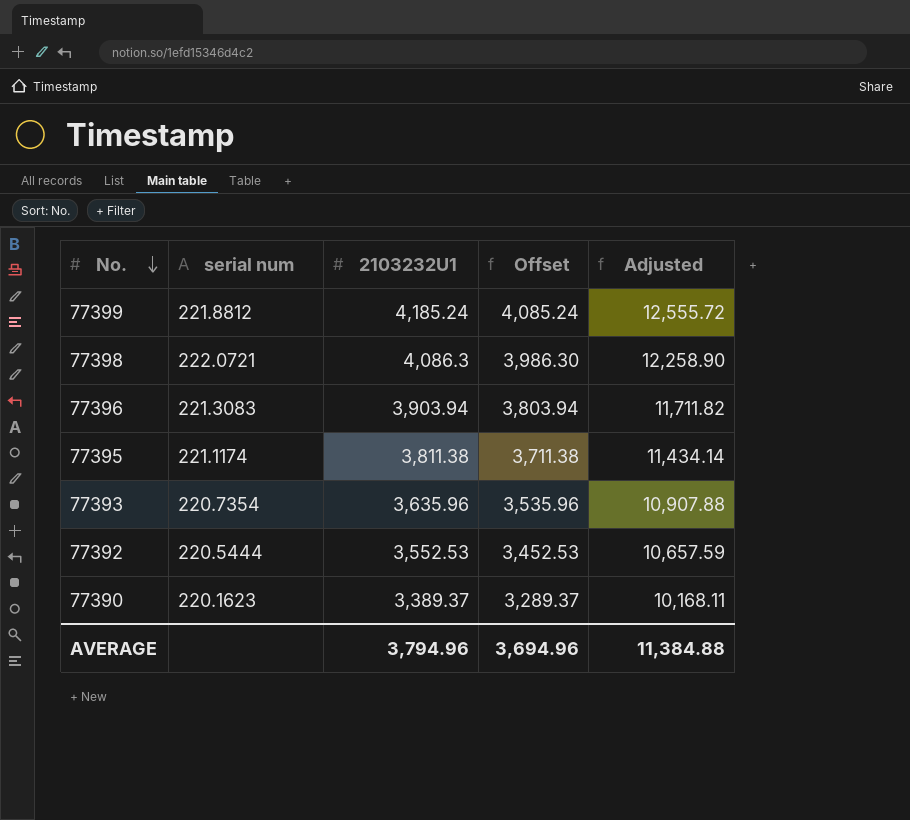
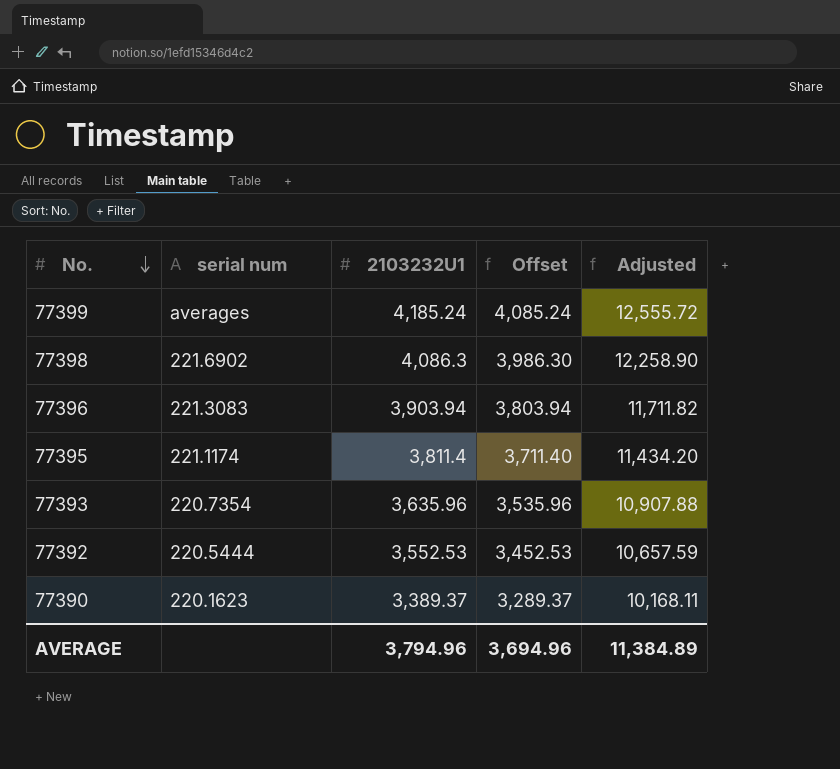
77399 | serial num: 221.8812 -> averages
77398 | serial num: 222.0721 -> 221.6902
77395 | 2103232U1: 3,811.38 -> 3,811.4
77395 | Offset: 3,711.38 -> 3,711.40
77395 | Adjusted: 11,434.14 -> 11,434.20
AVERAGE | Adjusted: 11,384.88 -> 11,384.89

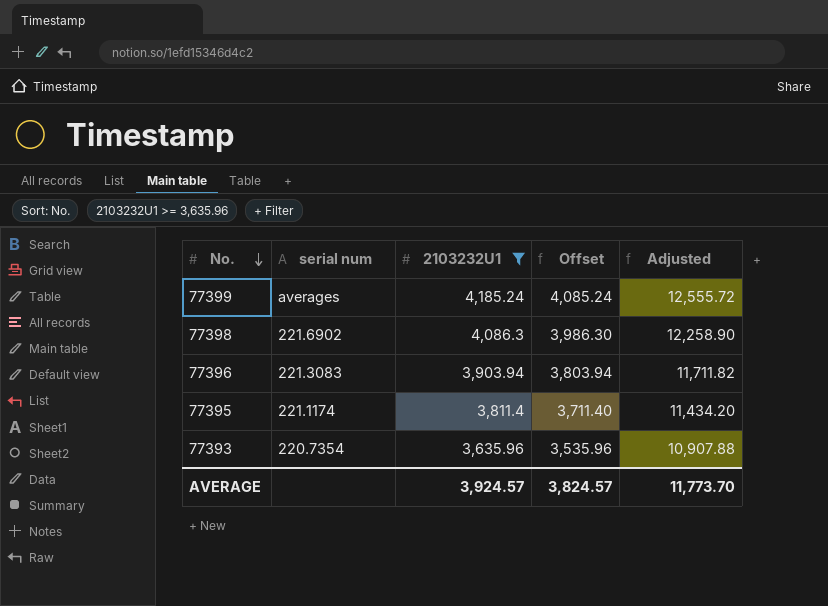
filter: none -> 2103232U1 >= 3,635.96
AVERAGE | 2103232U1: 3,794.96 -> 3,924.57
AVERAGE | Offset: 3,694.96 -> 3,824.57
AVERAGE | Adjusted: 11,384.89 -> 11,773.70

